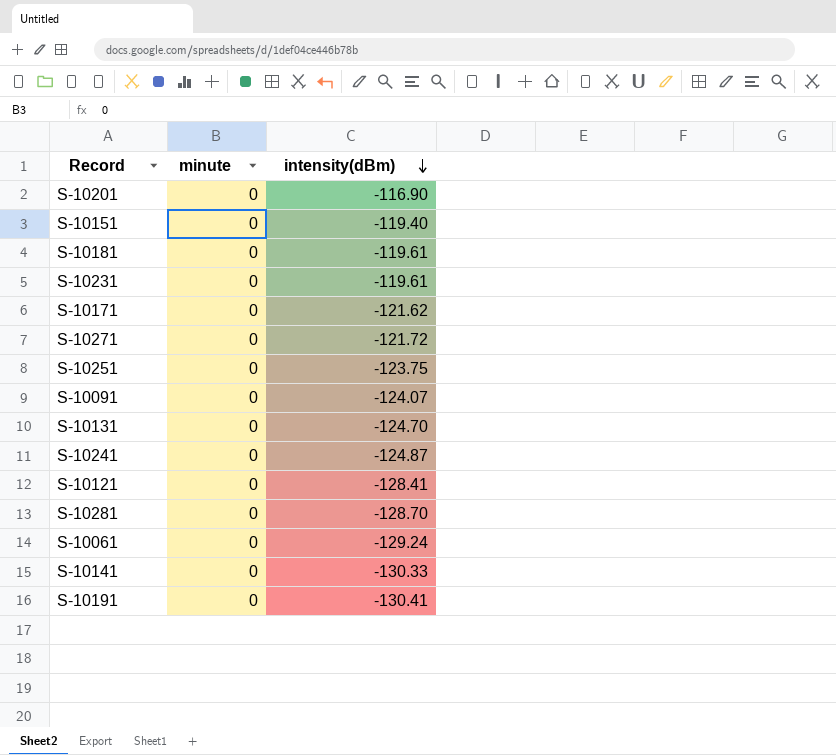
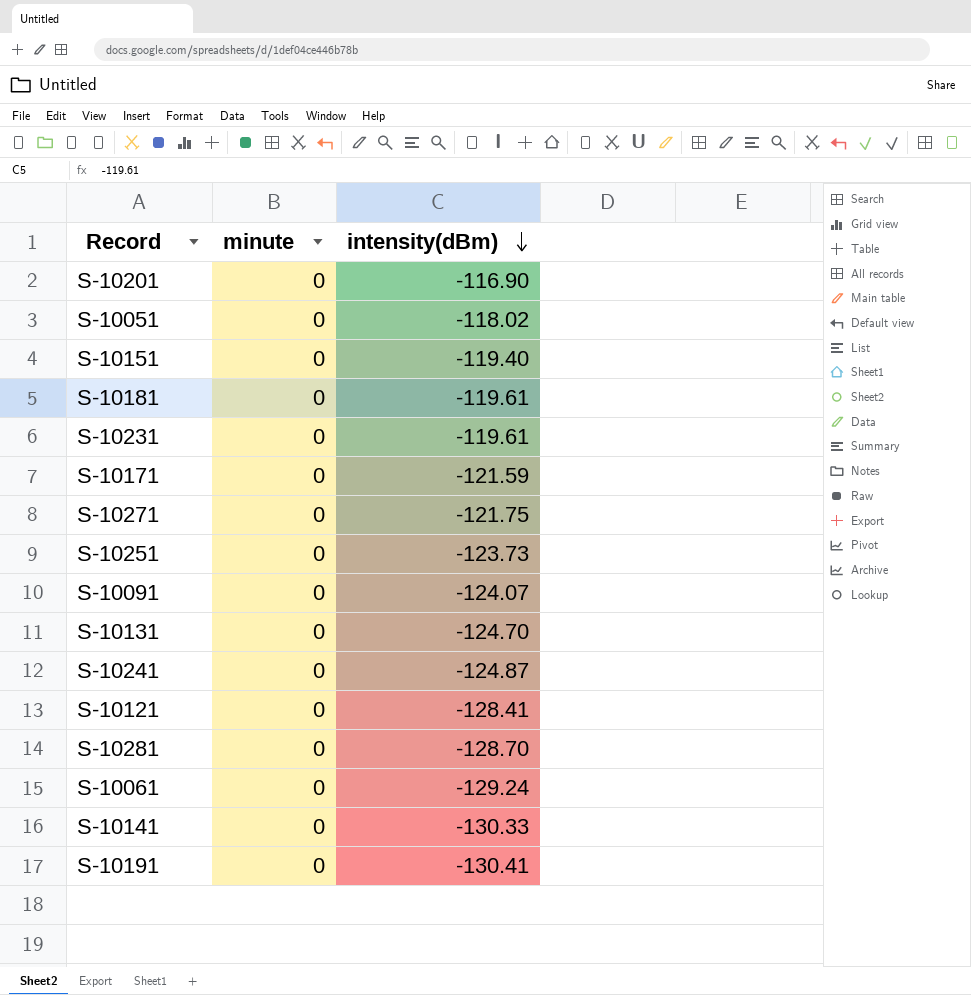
row S-10051: none -> 0 | -118.02
S-10171 | intensity(dBm): -121.62 -> -121.59
S-10271 | intensity(dBm): -121.72 -> -121.75
S-10251 | intensity(dBm): -123.75 -> -123.73

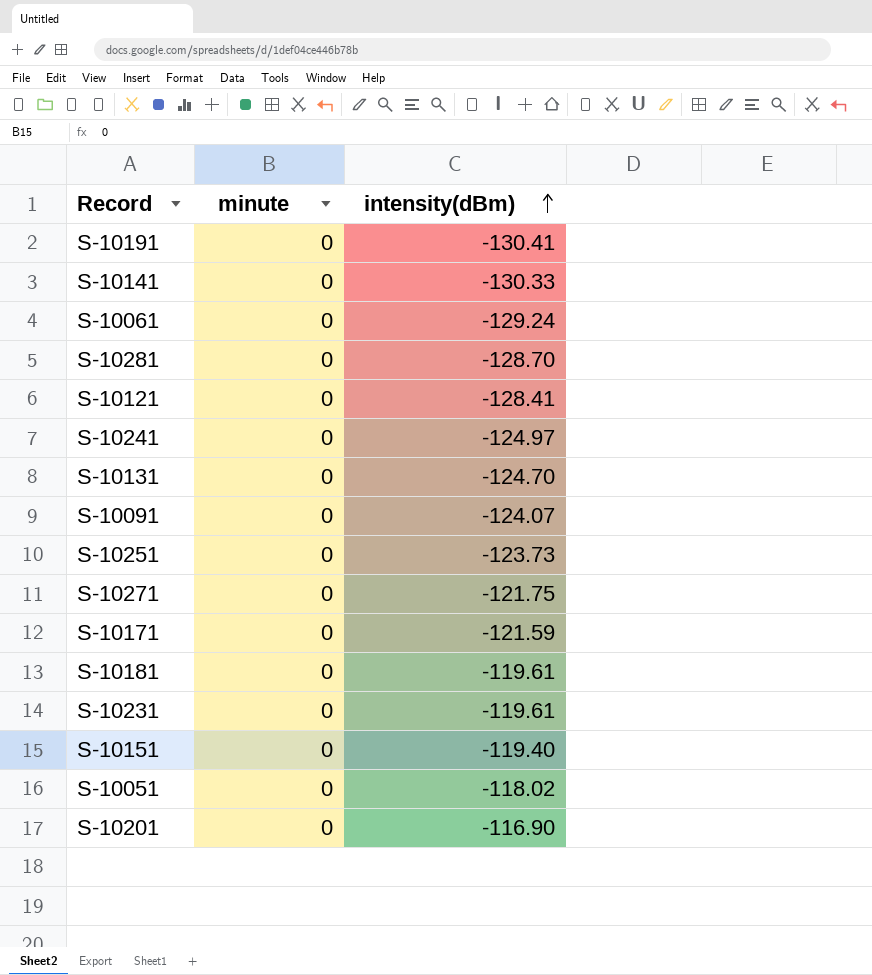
row order: intensity(dBm) descending -> intensity(dBm) ascending
S-10241 | intensity(dBm): -124.87 -> -124.97

